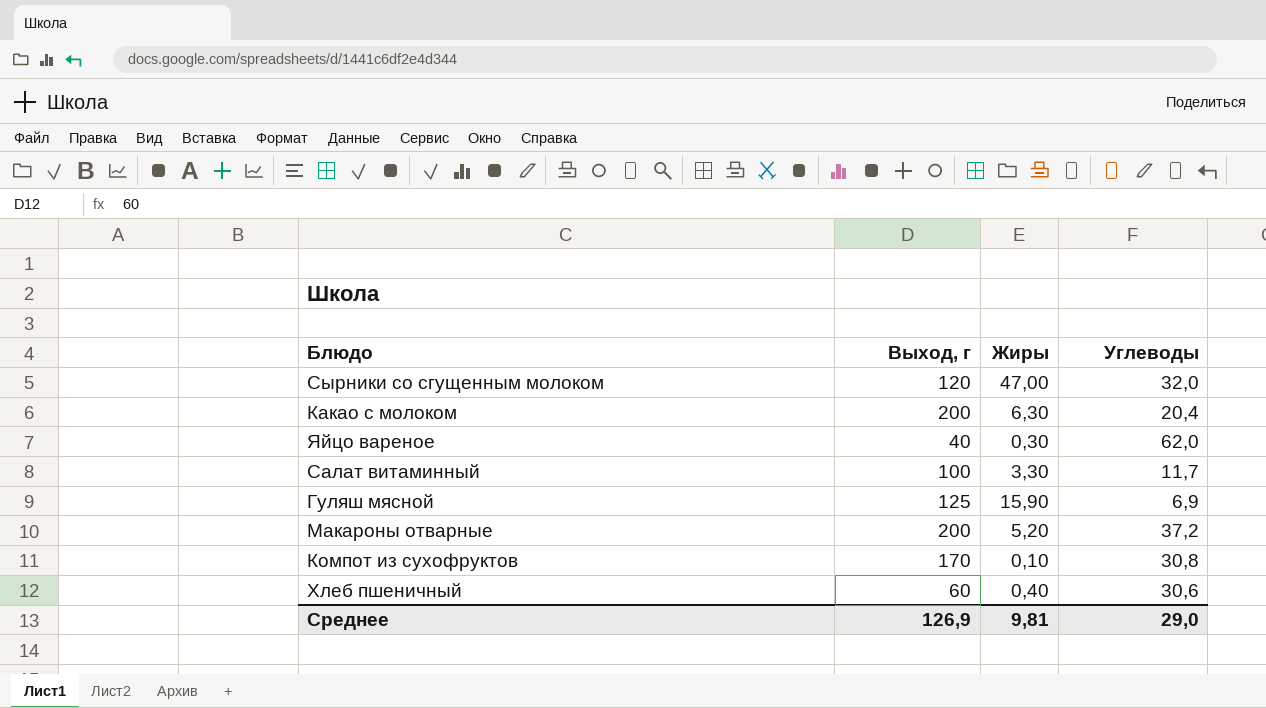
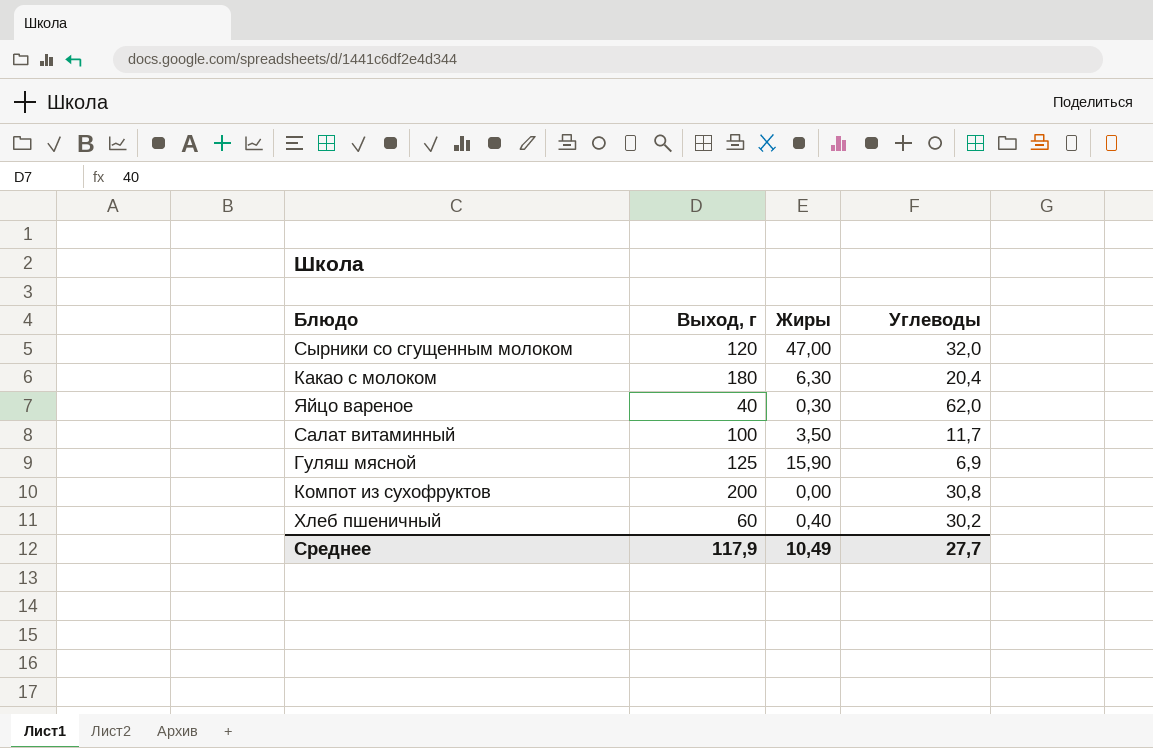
row Макароны отварные: 200 | 5,20 | 37,2 -> none
Какао с молоком | Выход, г: 200 -> 180
Салат витаминный | Жиры: 3,30 -> 3,50
Компот из сухофруктов | Выход, г: 170 -> 200
Компот из сухофруктов | Жиры: 0,10 -> 0,00
Хлеб пшеничный | Углеводы: 30,6 -> 30,2
Среднее | Выход, г: 126,9 -> 117,9
Среднее | Жиры: 9,81 -> 10,49
Среднее | Углеводы: 29,0 -> 27,7

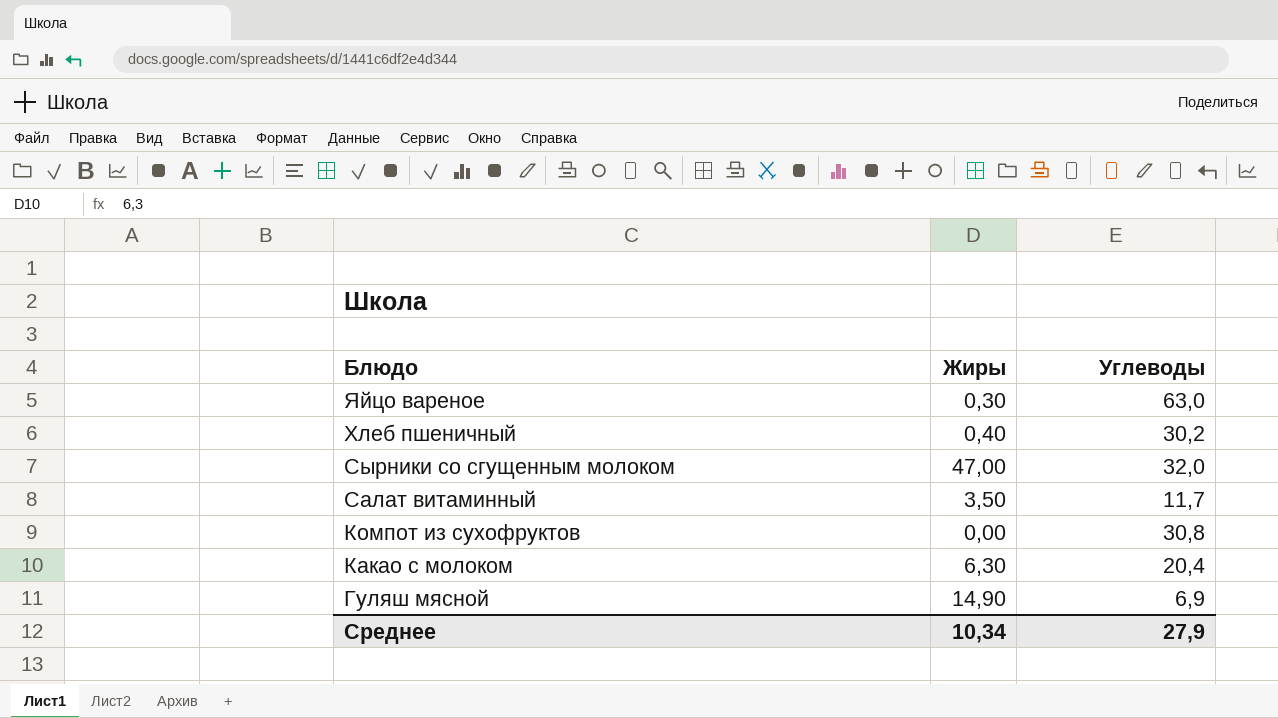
row order: none -> Блюдо descending
column Выход, г | position: 2 -> none
Яйцо вареное | Углеводы: 62,0 -> 63,0
Гуляш мясной | Жиры: 15,90 -> 14,90
Среднее | Жиры: 10,49 -> 10,34
Среднее | Углеводы: 27,7 -> 27,9

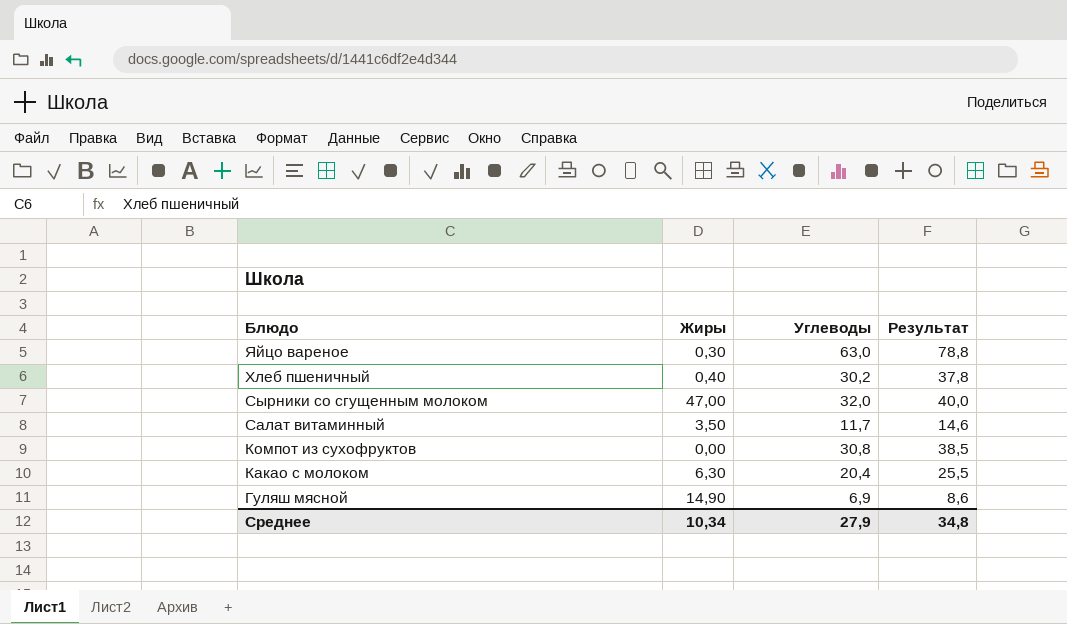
column Результат | formula: none -> [Углеводы] * 1,25

